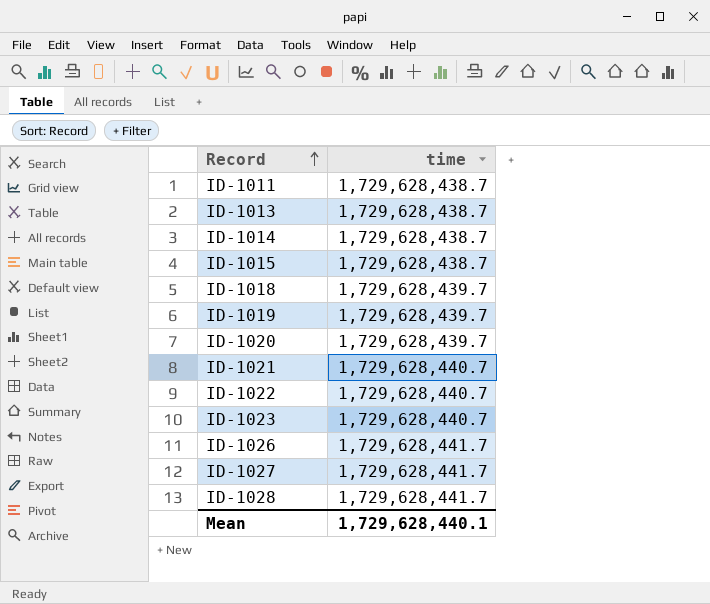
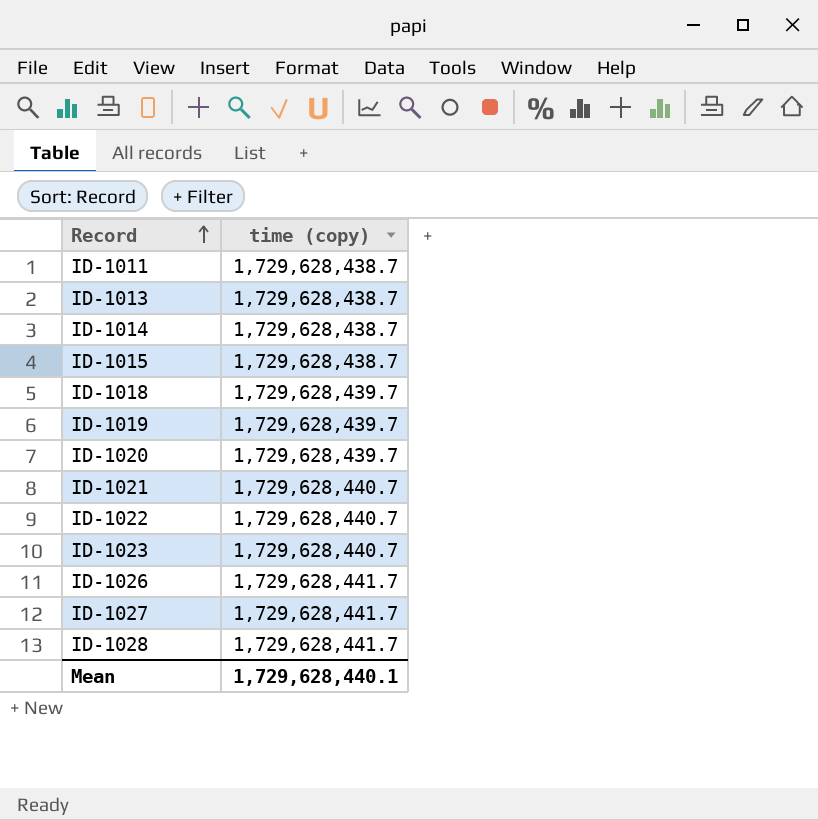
column name: time -> time (copy)

